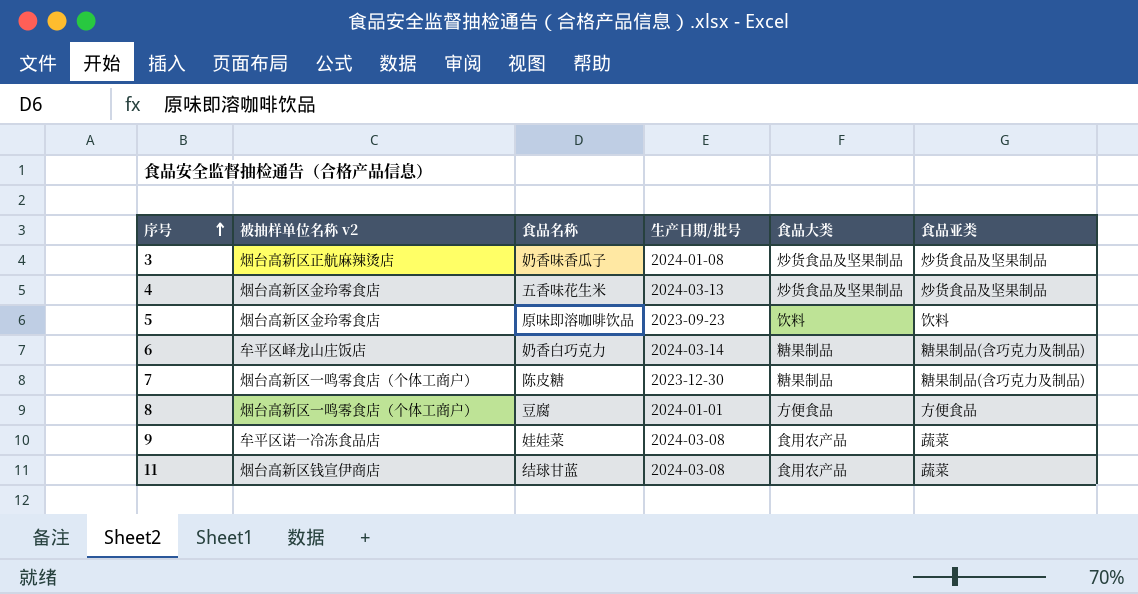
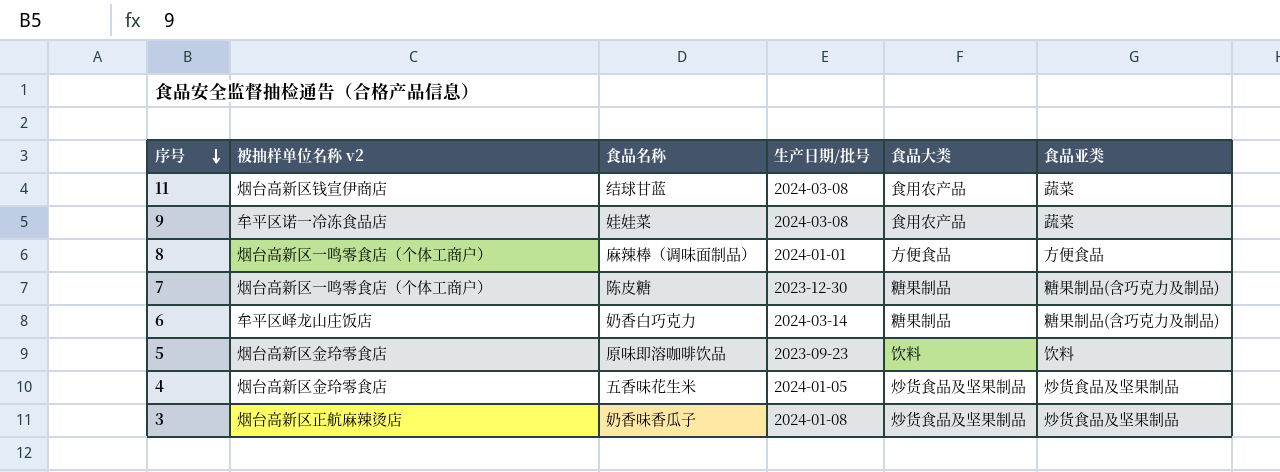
row order: 序号 ascending -> 序号 descending
8 | 食品名称: 豆腐 -> 麻辣棒（调味面制品）
4 | 生产日期/批号: 2024-03-13 -> 2024-01-05

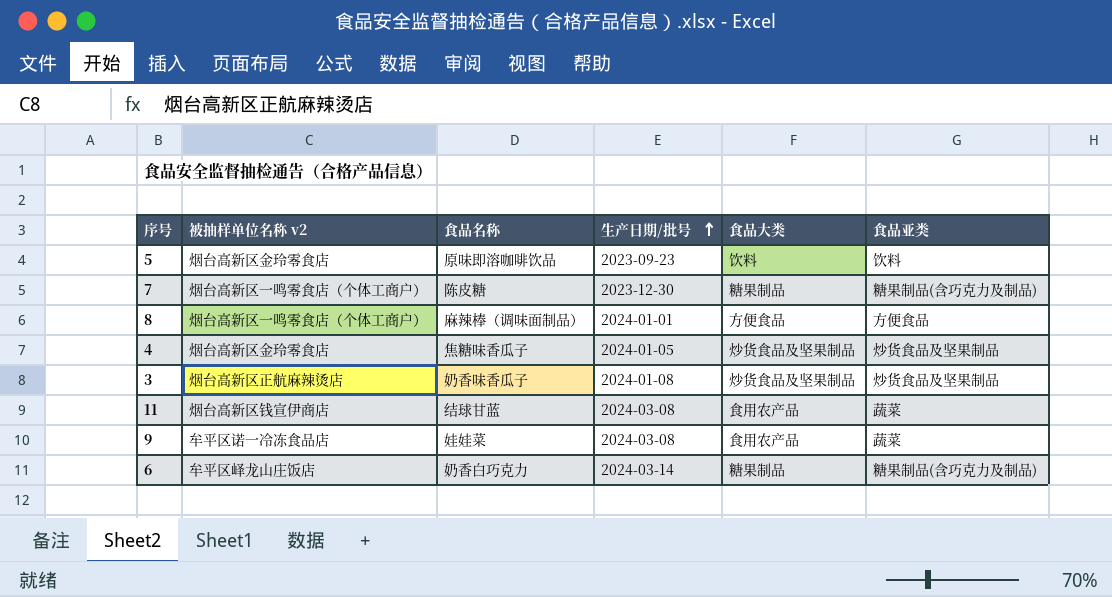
row order: 序号 descending -> 生产日期/批号 ascending
4 | 食品名称: 五香味花生米 -> 焦糖味香瓜子

